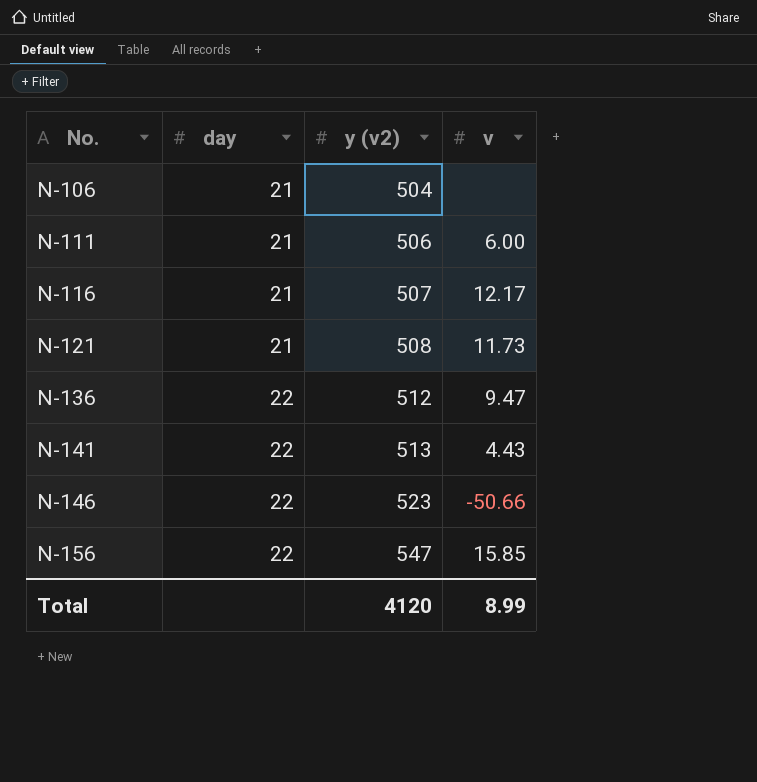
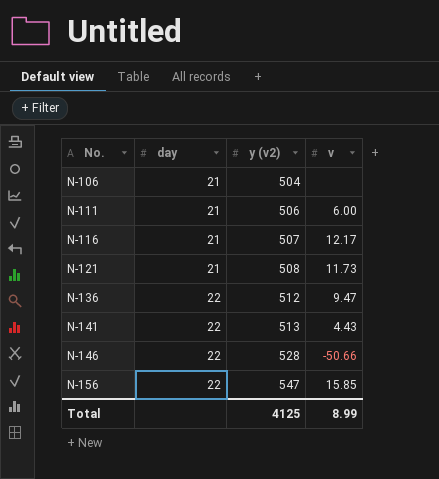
N-146 | y (v2): 523 -> 528
Total | y (v2): 4120 -> 4125

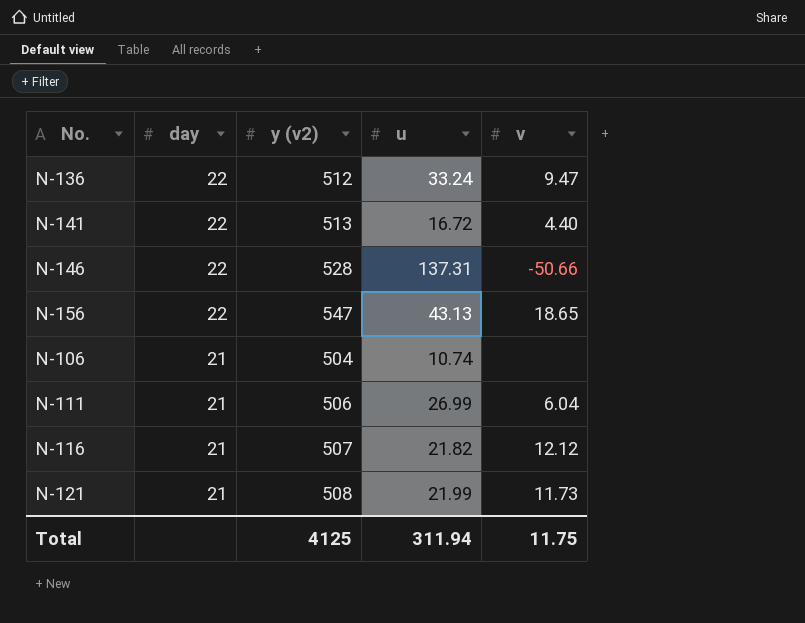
row order: No. ascending -> day descending
column u | position: none -> 4
N-141 | v: 4.43 -> 4.40
N-156 | v: 15.85 -> 18.65
N-111 | v: 6.00 -> 6.04
N-116 | v: 12.17 -> 12.12
Total | v: 8.99 -> 11.75

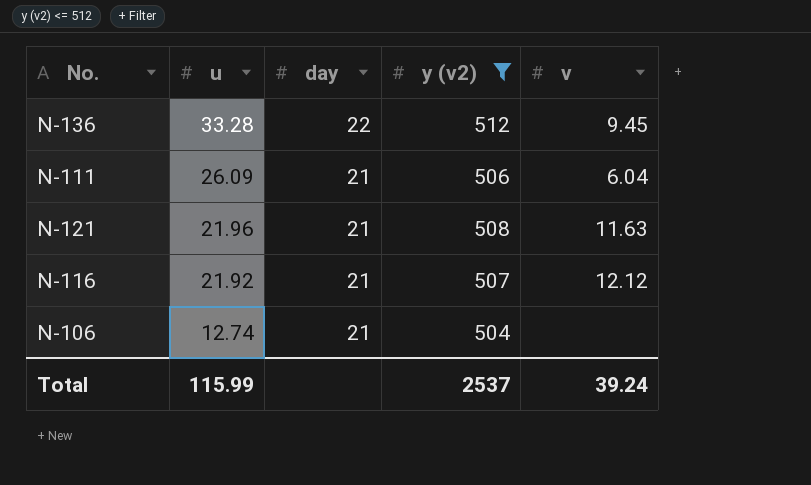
filter: none -> y (v2) <= 512
row order: day descending -> u descending
column u | position: 4 -> 2
N-136 | u: 33.24 -> 33.28
N-136 | v: 9.47 -> 9.45
N-111 | u: 26.99 -> 26.09
N-121 | u: 21.99 -> 21.96
N-121 | v: 11.73 -> 11.63
N-116 | u: 21.82 -> 21.92
N-106 | u: 10.74 -> 12.74
Total | u: 311.94 -> 115.99
Total | y (v2): 4125 -> 2537
Total | v: 11.75 -> 39.24

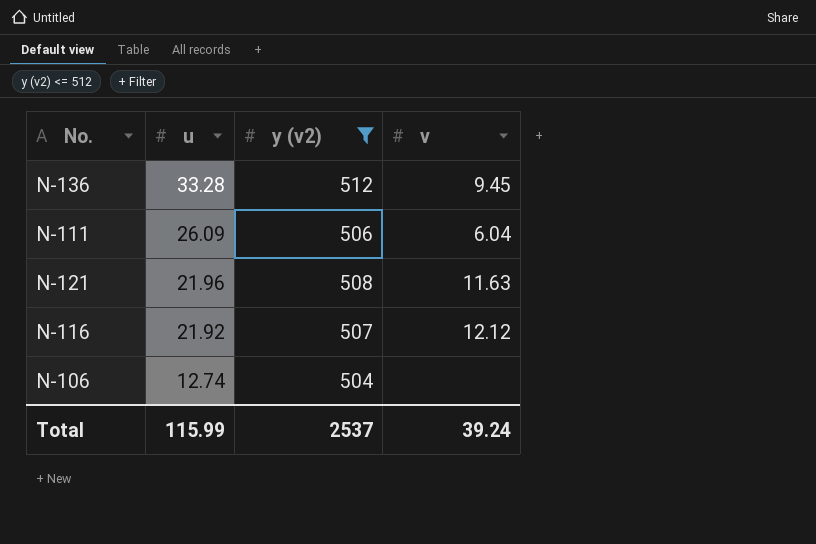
column day | position: 3 -> none

